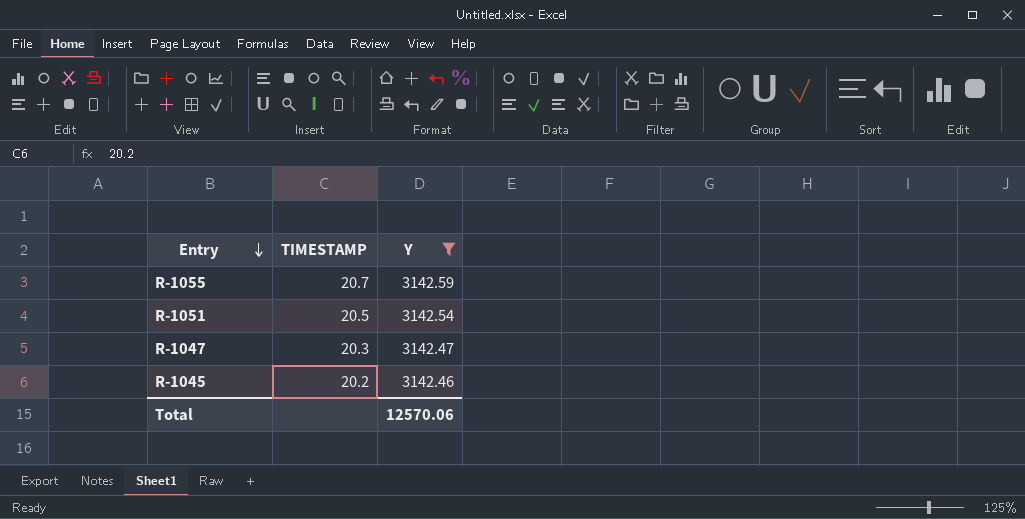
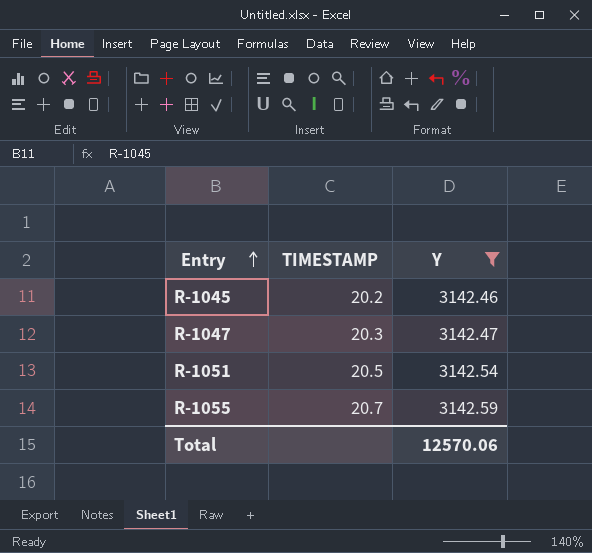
row order: Entry descending -> Entry ascending

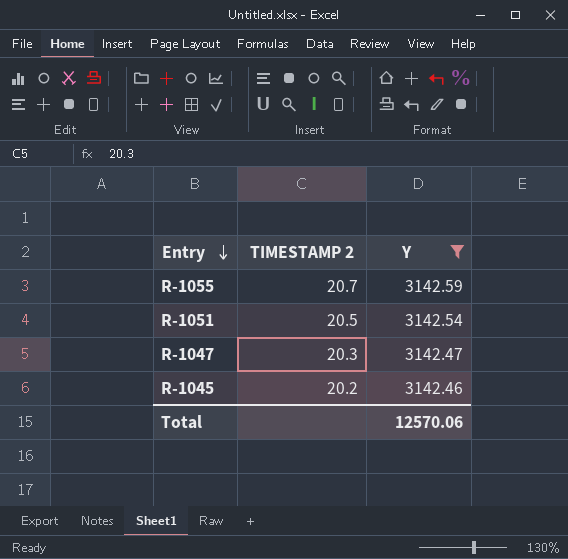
row order: Entry ascending -> Entry descending
column name: TIMESTAMP -> TIMESTAMP 2

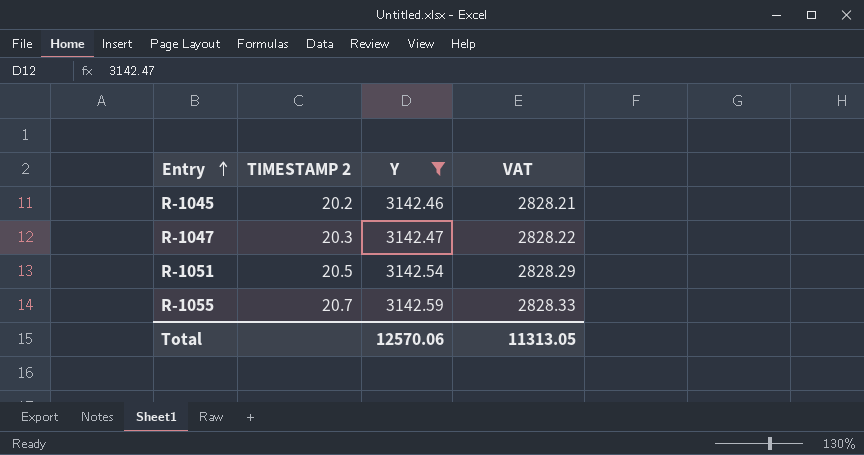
row order: Entry descending -> Entry ascending
column VAT | formula: none -> [Y] * 0.9

